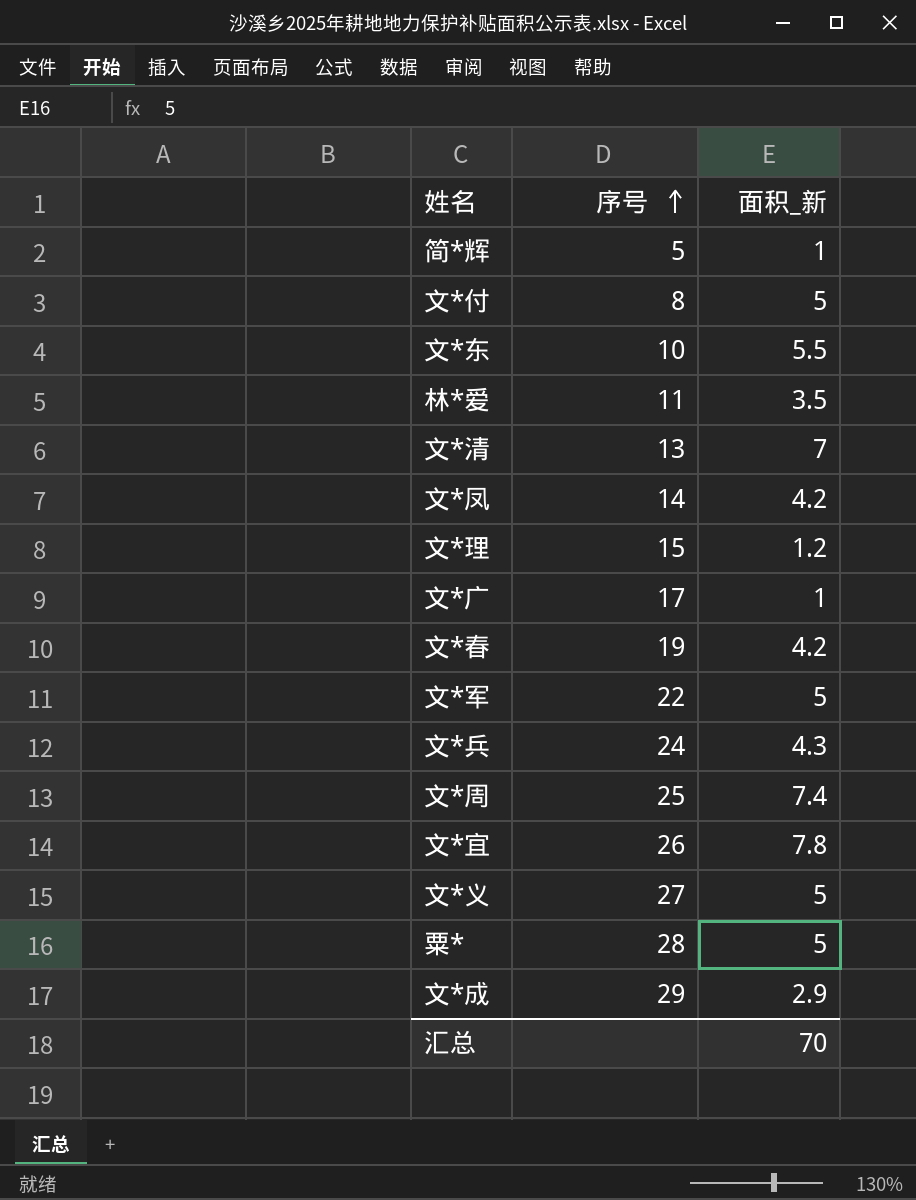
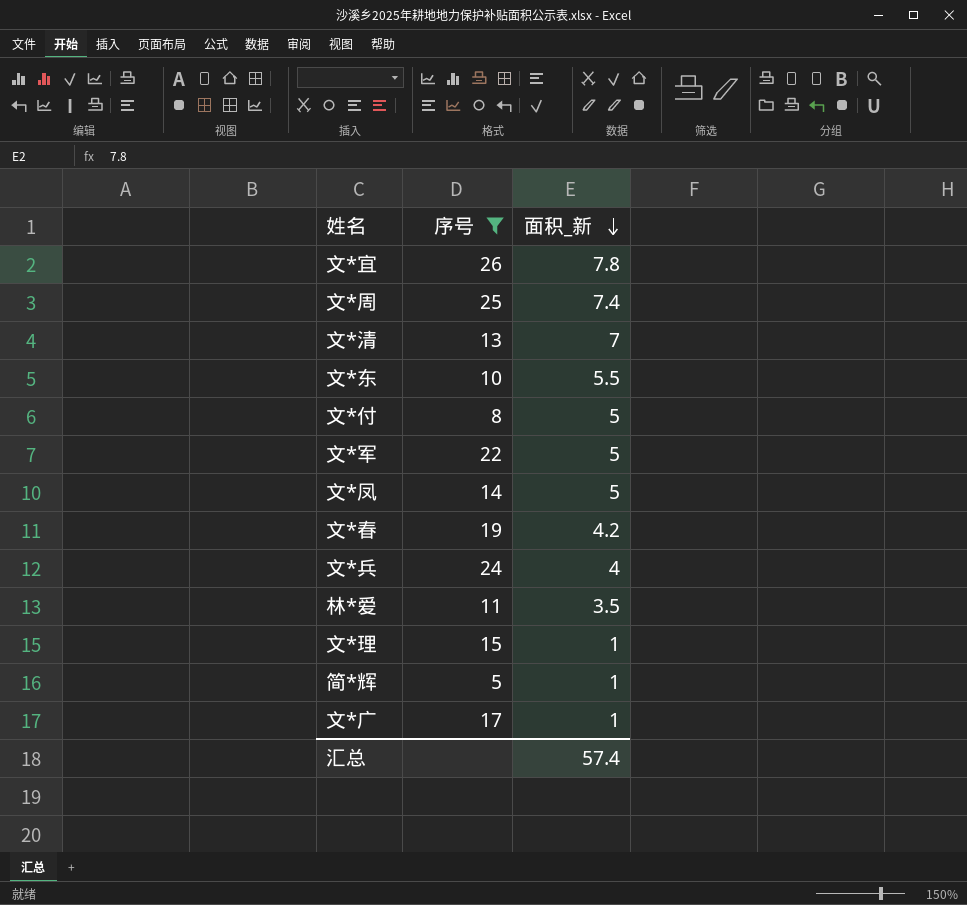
filter: none -> 序号 <= 26
row order: 序号 ascending -> 面积_新 descending
文*凤 | 面积_新: 4.2 -> 5
文*兵 | 面积_新: 4.3 -> 4
文*理 | 面积_新: 1.2 -> 1
汇总 | 面积_新: 70 -> 57.4

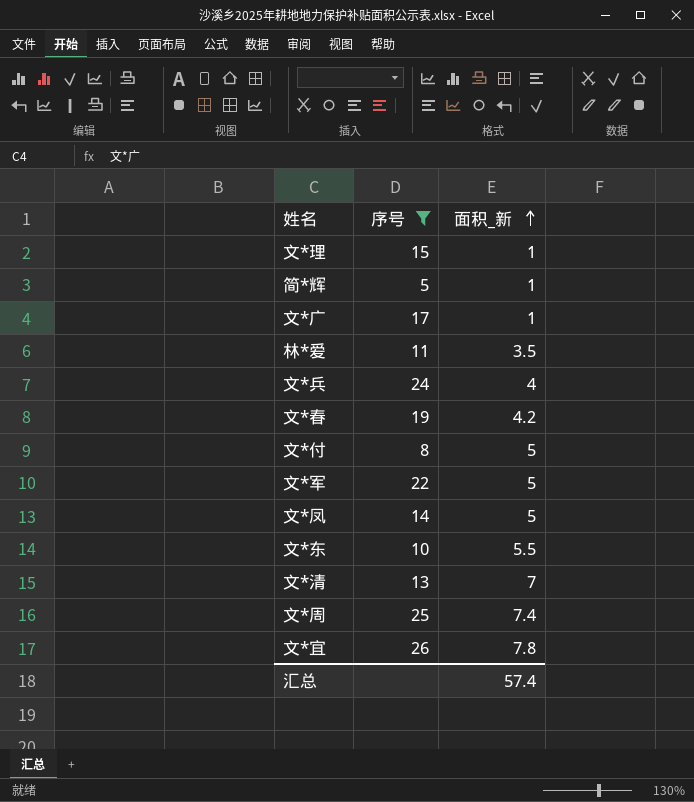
row order: 面积_新 descending -> 面积_新 ascending

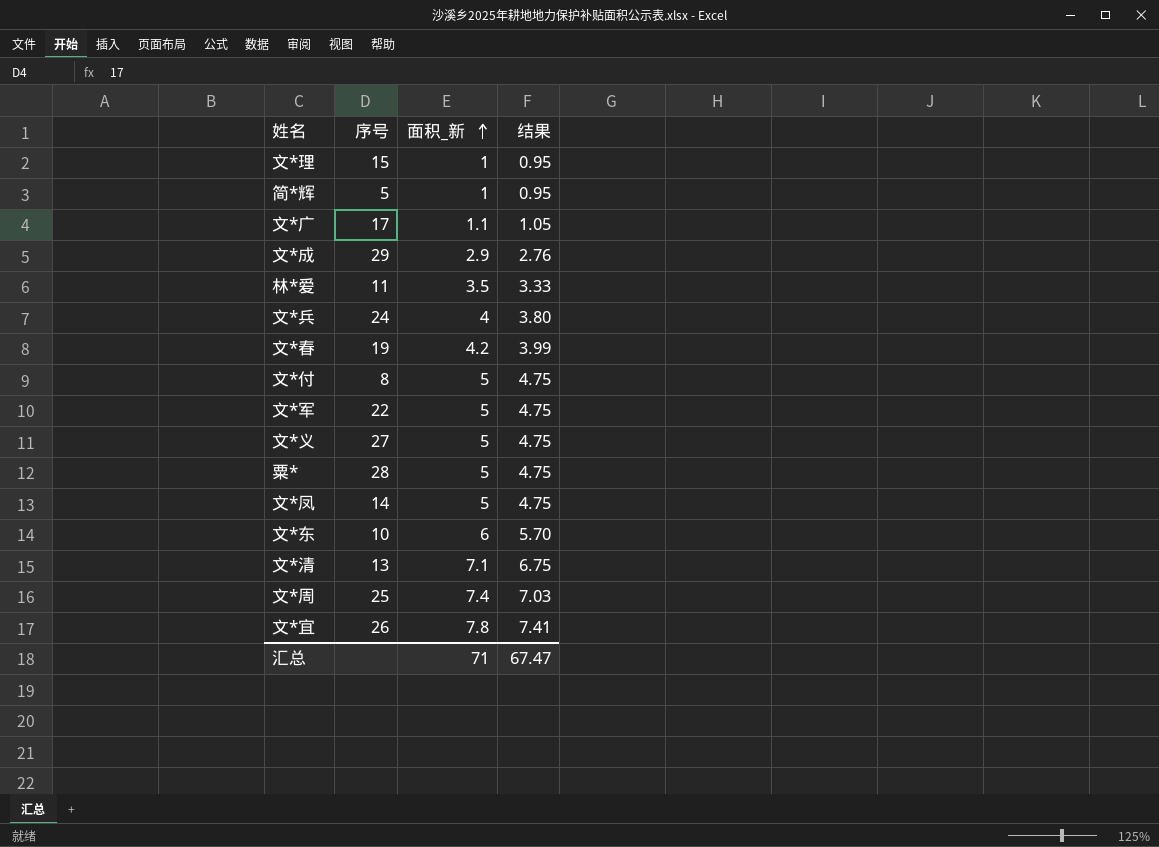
filter: 序号 <= 26 -> none
column 结果 | formula: none -> [面积_新] * 0.95
文*广 | 面积_新: 1 -> 1.1
文*东 | 面积_新: 5.5 -> 6
文*清 | 面积_新: 7 -> 7.1
汇总 | 面积_新: 57.4 -> 71

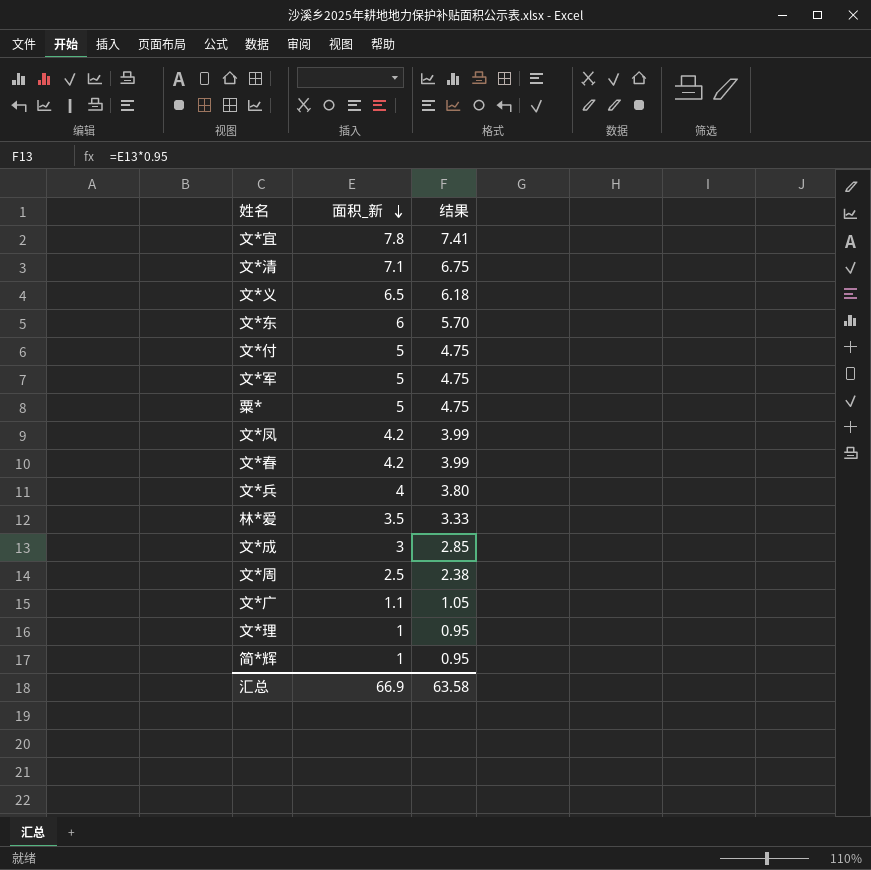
row order: 面积_新 ascending -> 面积_新 descending
column 序号 | position: 2 -> none
文*义 | 面积_新: 5 -> 6.5
文*义 | 结果: 4.75 -> 6.18
文*凤 | 面积_新: 5 -> 4.2
文*凤 | 结果: 4.75 -> 3.99
文*成 | 面积_新: 2.9 -> 3
文*成 | 结果: 2.76 -> 2.85
文*周 | 面积_新: 7.4 -> 2.5
文*周 | 结果: 7.03 -> 2.38
汇总 | 面积_新: 71 -> 66.9
汇总 | 结果: 67.47 -> 63.58

